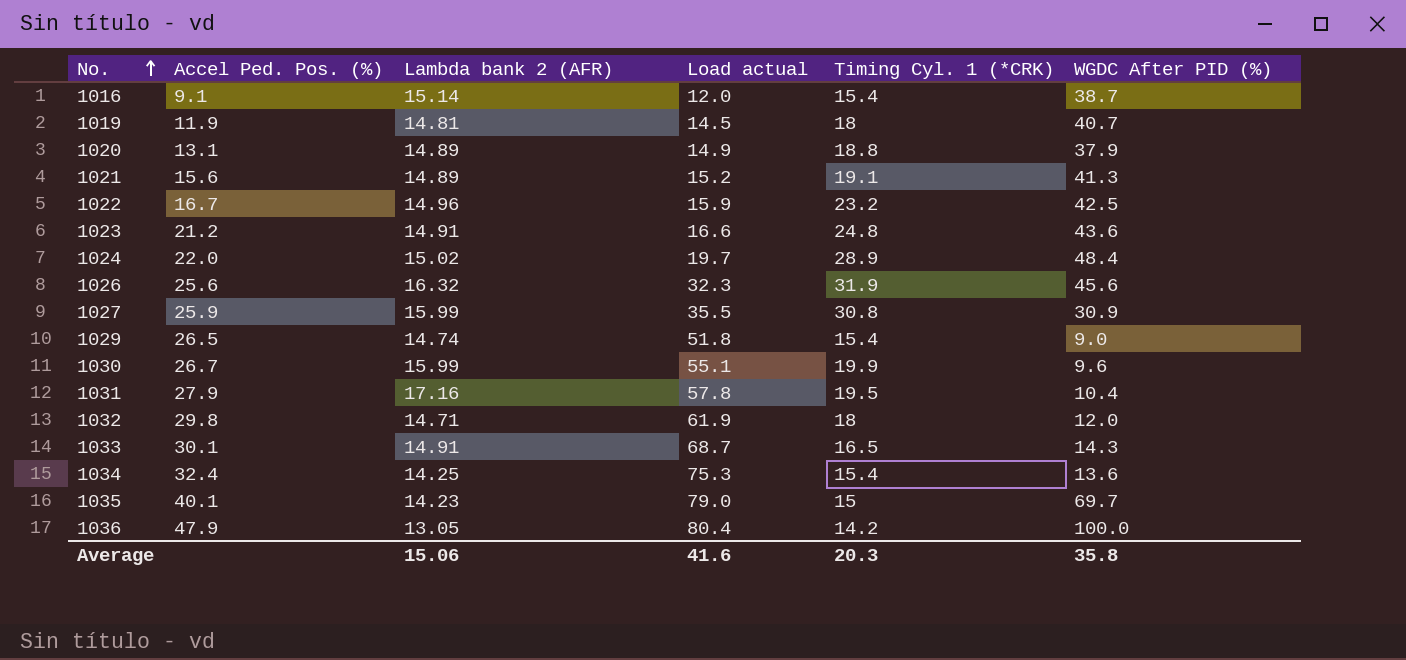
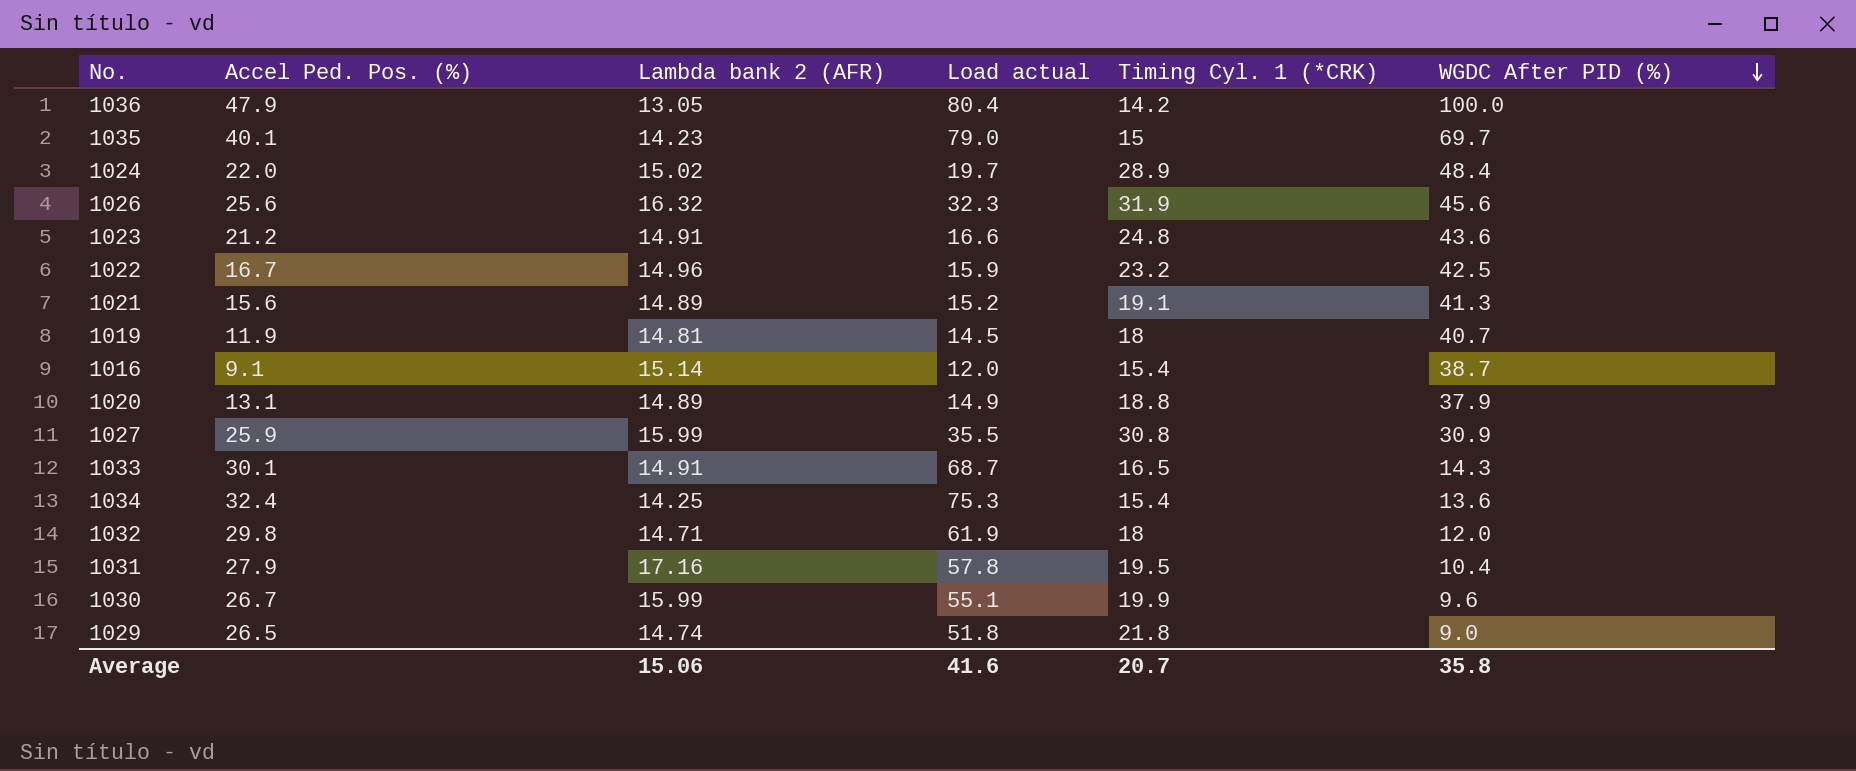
row order: No. ascending -> WGDC After PID (%) descending
1029 | Timing Cyl. 1 (*CRK): 15.4 -> 21.8
Average | Timing Cyl. 1 (*CRK): 20.3 -> 20.7

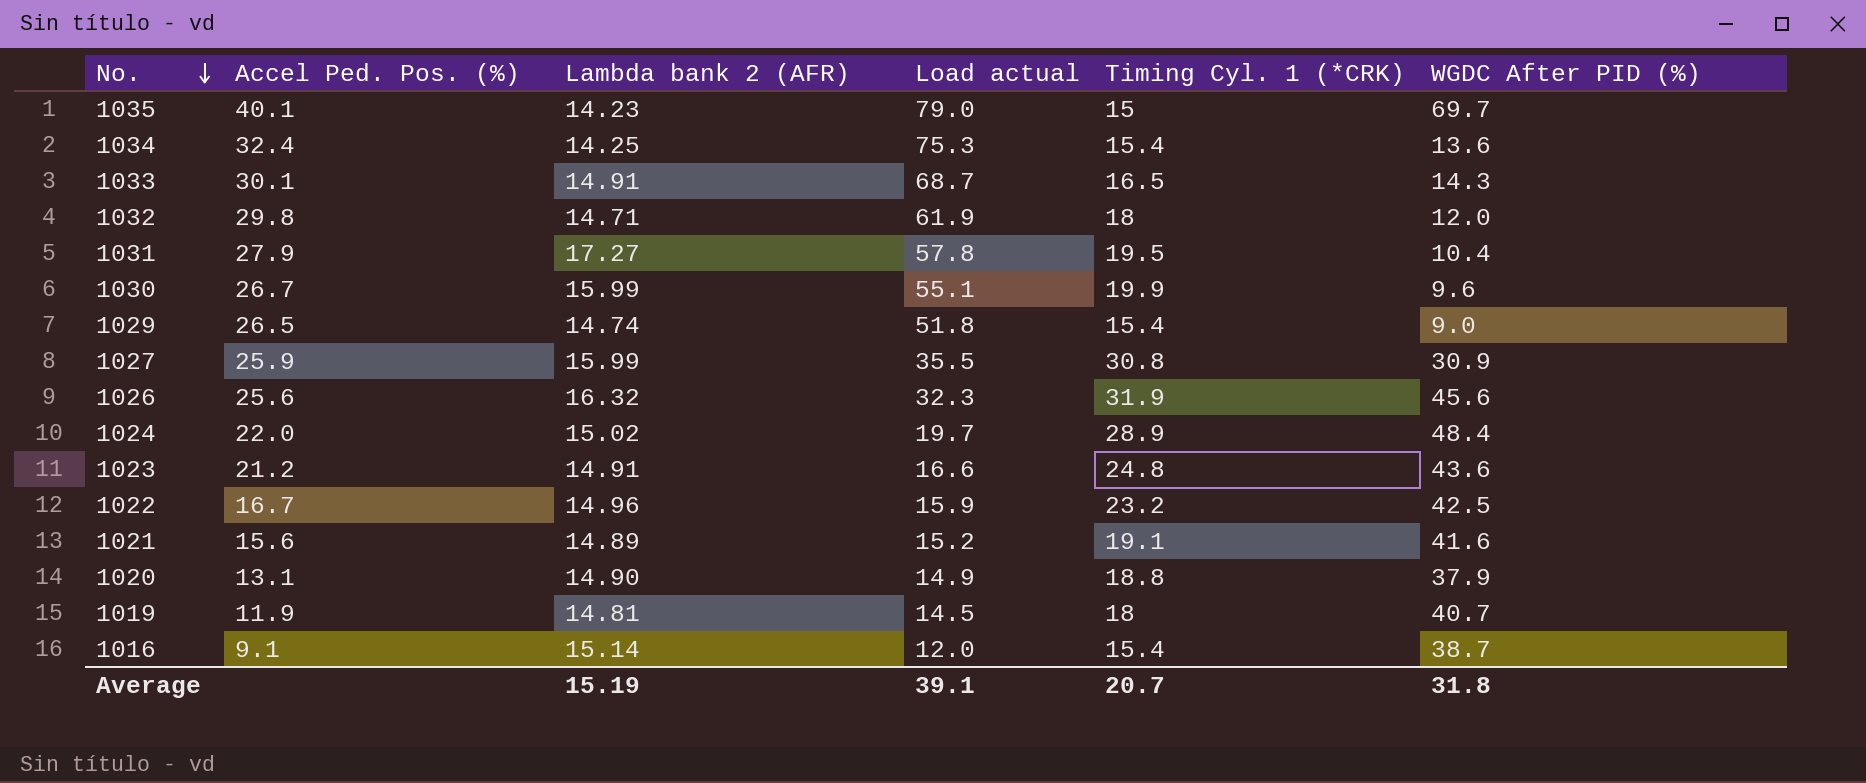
row order: WGDC After PID (%) descending -> No. descending
row 1036: 47.9 | 13.05 | 80.4 | 14.2 | 100.0 -> none
1031 | Lambda bank 2 (AFR): 17.16 -> 17.27
1029 | Timing Cyl. 1 (*CRK): 21.8 -> 15.4
1021 | WGDC After PID (%): 41.3 -> 41.6
1020 | Lambda bank 2 (AFR): 14.89 -> 14.90
Average | Lambda bank 2 (AFR): 15.06 -> 15.19
Average | Load actual: 41.6 -> 39.1
Average | WGDC After PID (%): 35.8 -> 31.8

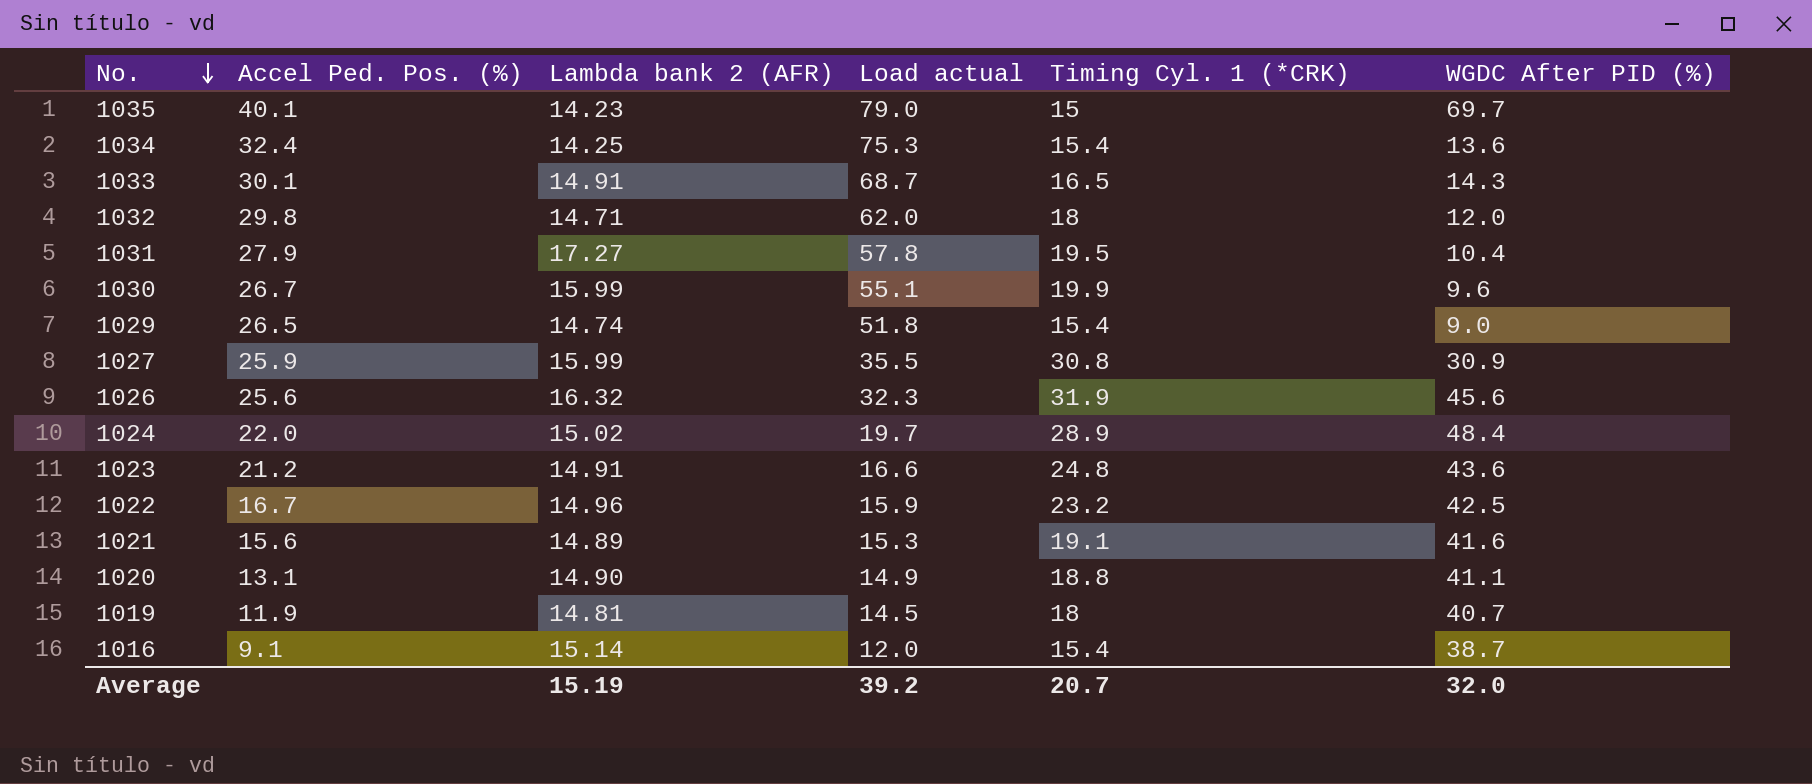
1032 | Load actual: 61.9 -> 62.0
1021 | Load actual: 15.2 -> 15.3
1020 | WGDC After PID (%): 37.9 -> 41.1
Average | Load actual: 39.1 -> 39.2
Average | WGDC After PID (%): 31.8 -> 32.0

